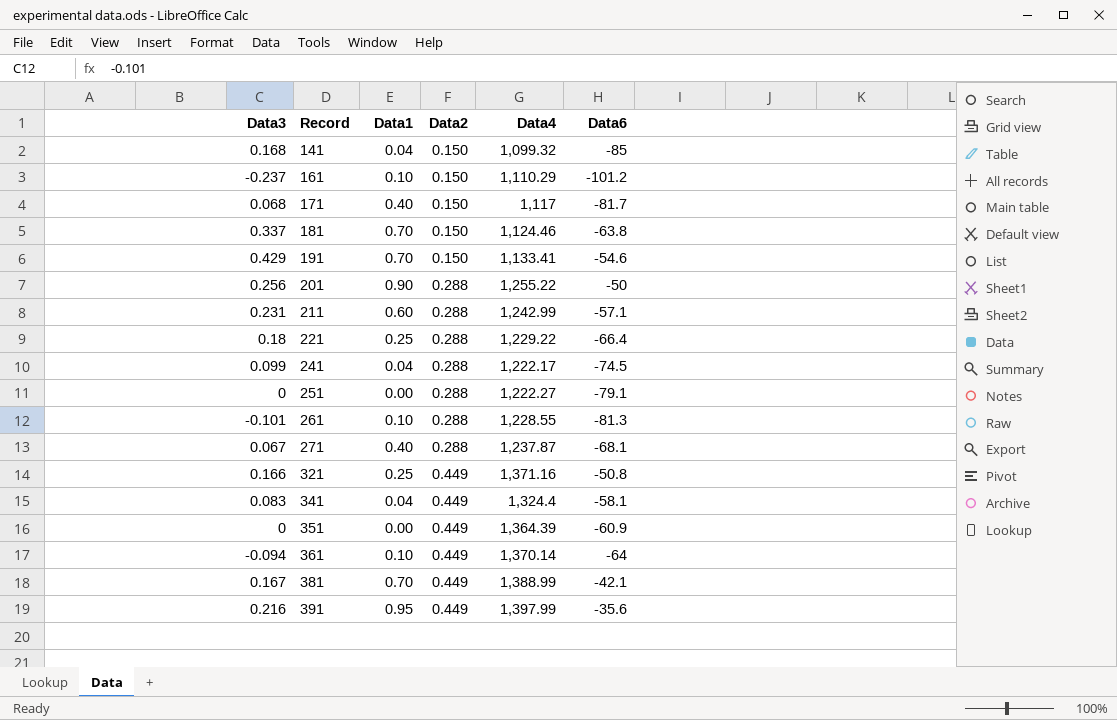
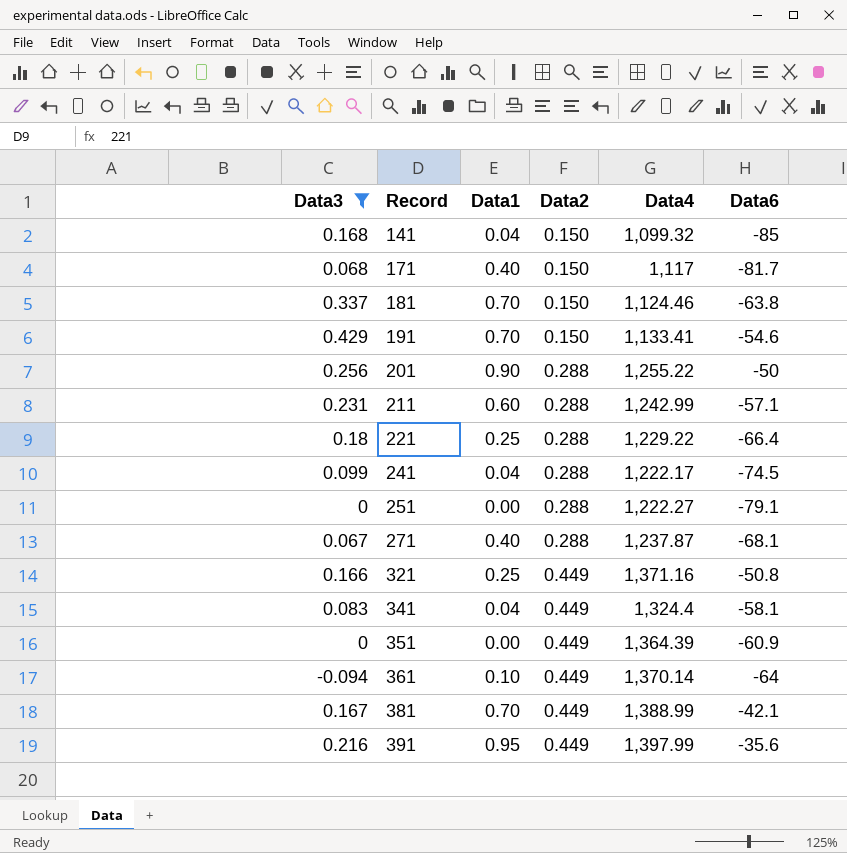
filter: none -> Data3 >= -0.094

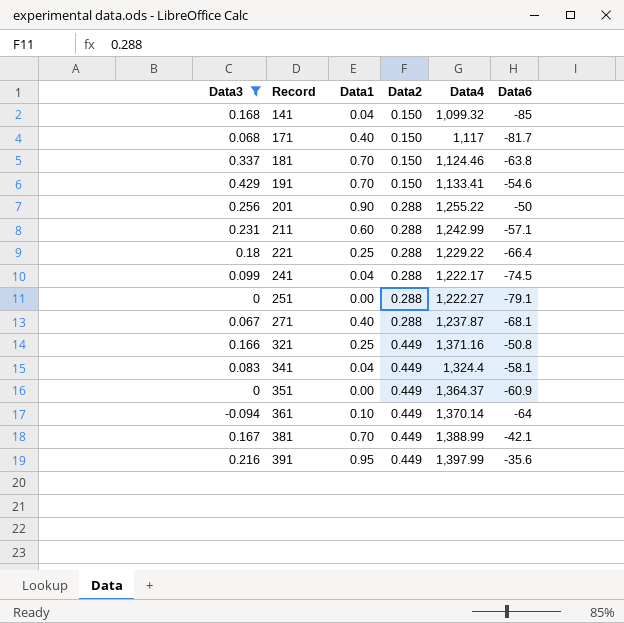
351 | Data4: 1,364.39 -> 1,364.37

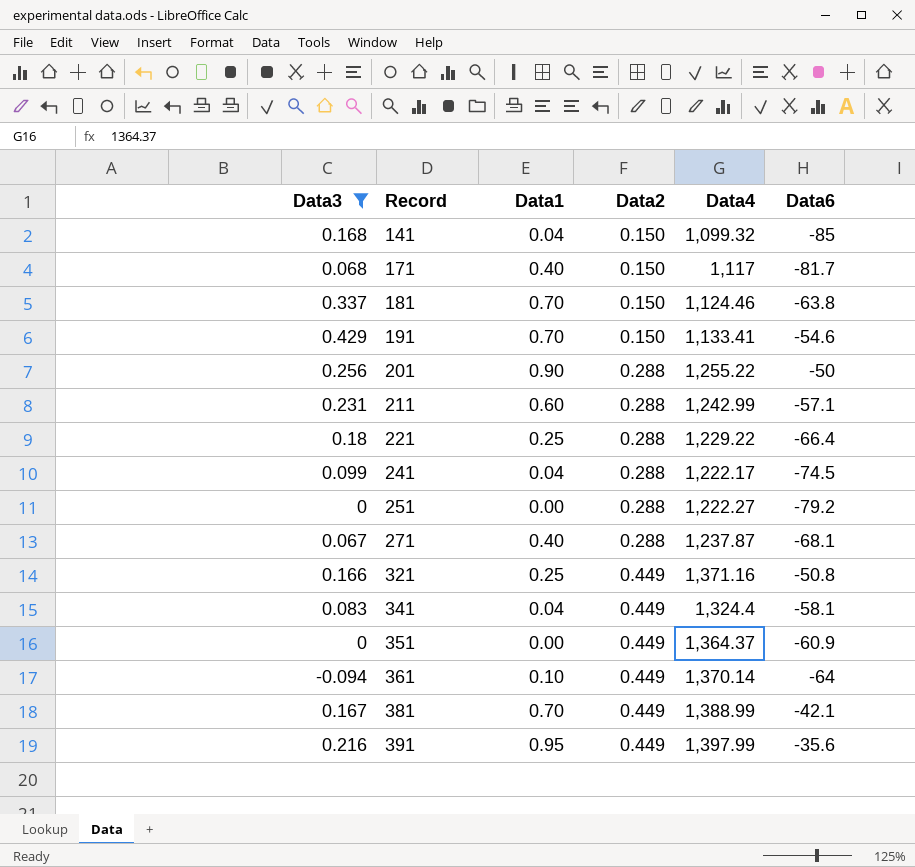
251 | Data6: -79.1 -> -79.2

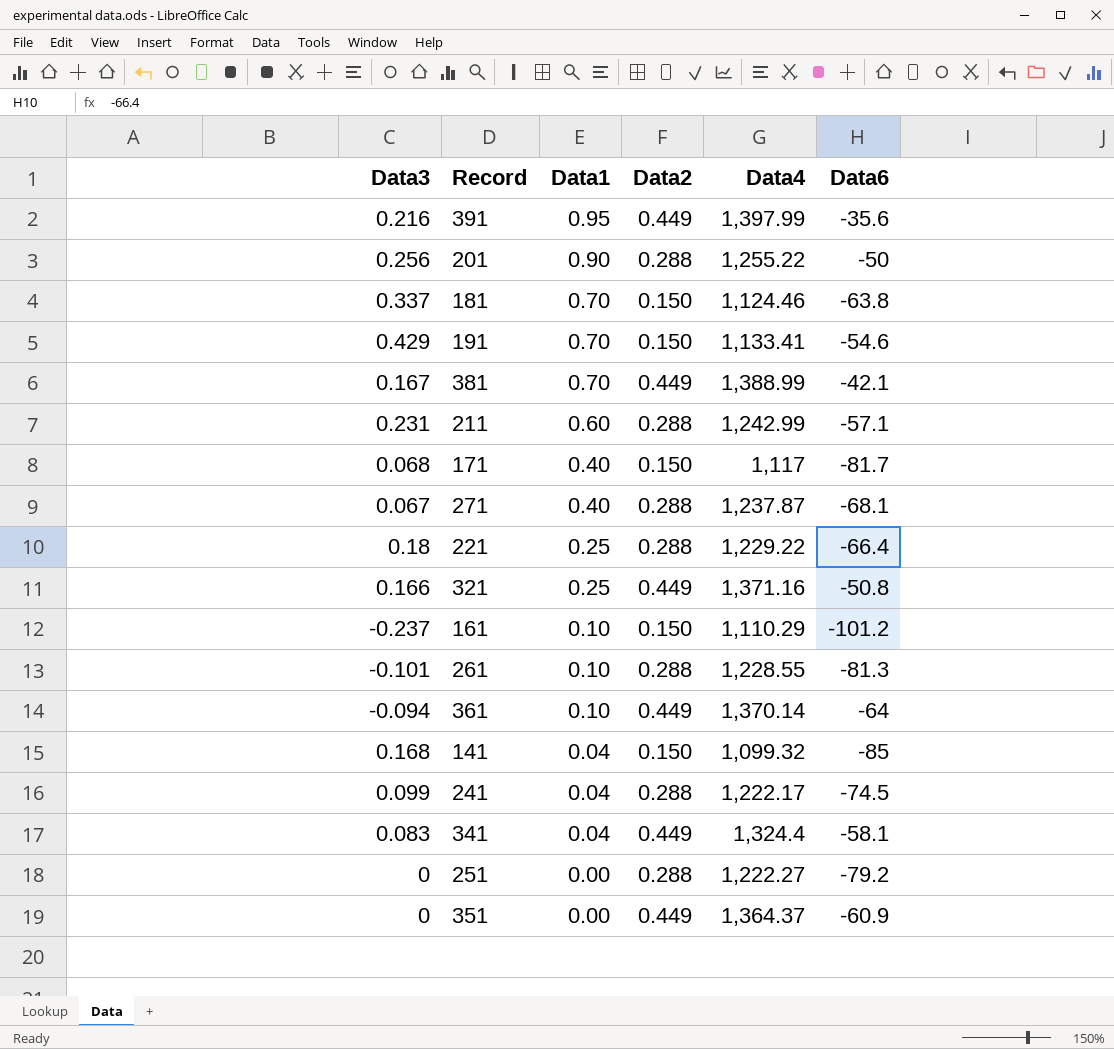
filter: Data3 >= -0.094 -> none
row order: Record ascending -> Data1 descending

